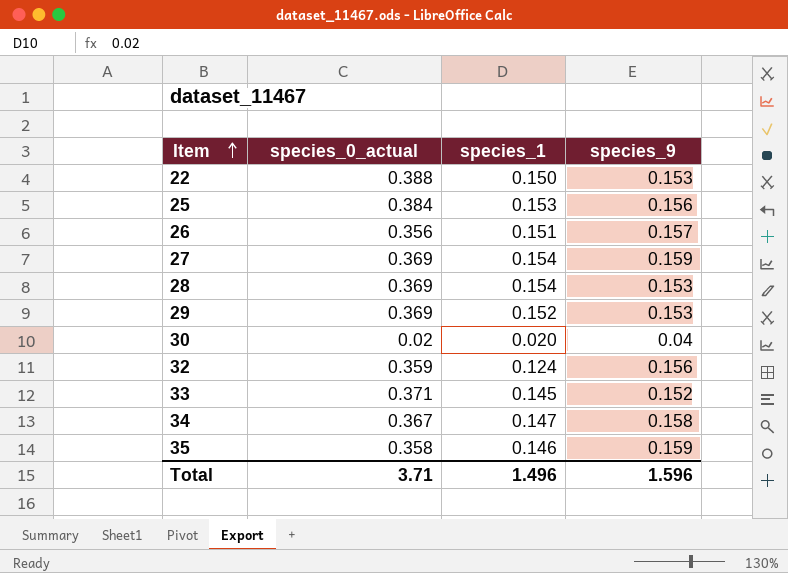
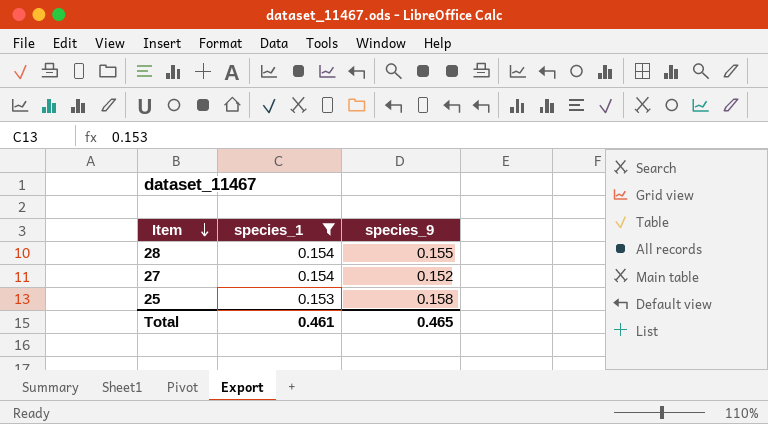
filter: none -> species_1 >= 0.153
row order: Item ascending -> Item descending
column species_0_actual | position: 2 -> none
28 | species_9: 0.153 -> 0.155
27 | species_9: 0.159 -> 0.152
25 | species_9: 0.156 -> 0.158
Total | species_1: 1.496 -> 0.461
Total | species_9: 1.596 -> 0.465

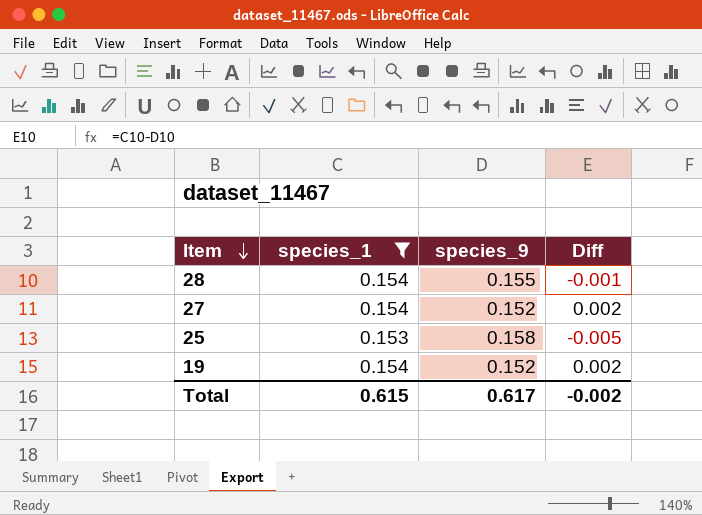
column Diff | formula: none -> [species_1] - [species_9]
row 19: none -> 0.154 | 0.152 | 0.002
Total | species_1: 0.461 -> 0.615
Total | species_9: 0.465 -> 0.617

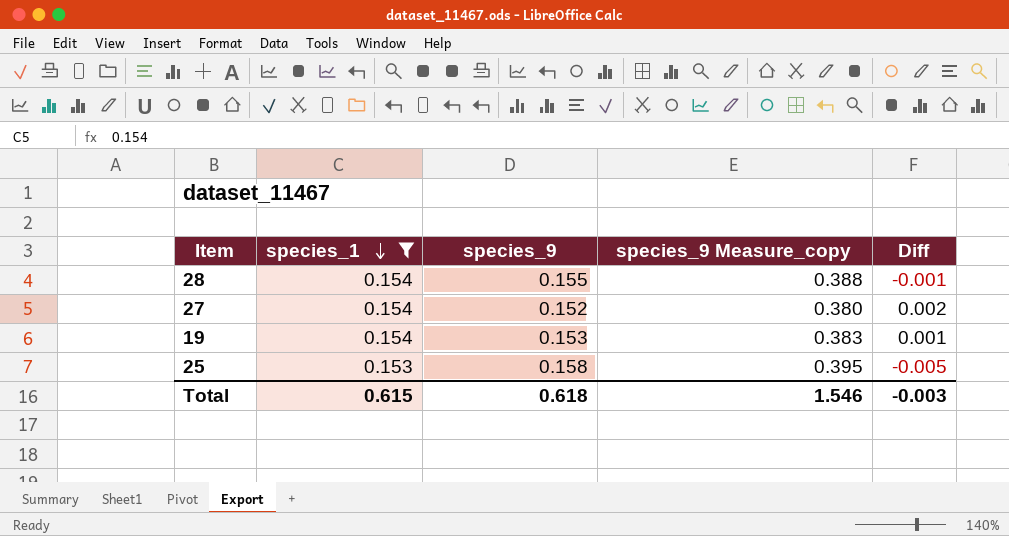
row order: Item descending -> species_1 descending
column species_9 Measure_copy | formula: none -> [species_9] * 2.5
19 | species_9: 0.152 -> 0.153
19 | Diff: 0.002 -> 0.001
Total | species_9: 0.617 -> 0.618
Total | Diff: -0.002 -> -0.003

